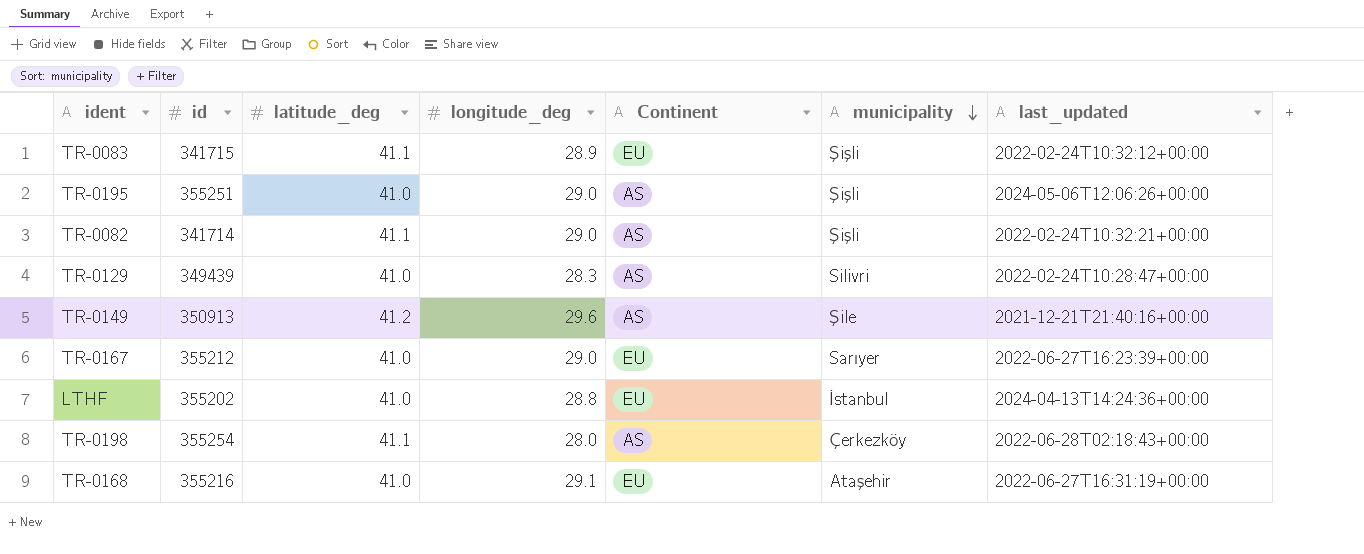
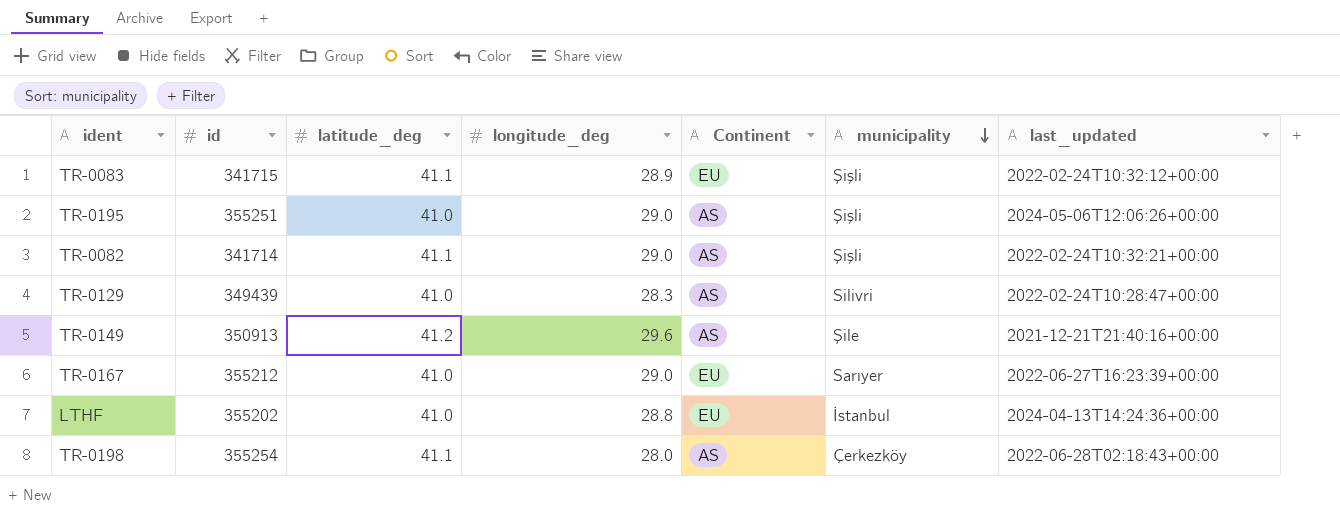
row TR-0168: 355216 | 41.0 | 29.1 | EU | Ataşehir | 2022-06-27T16:31:19+00:00 -> none

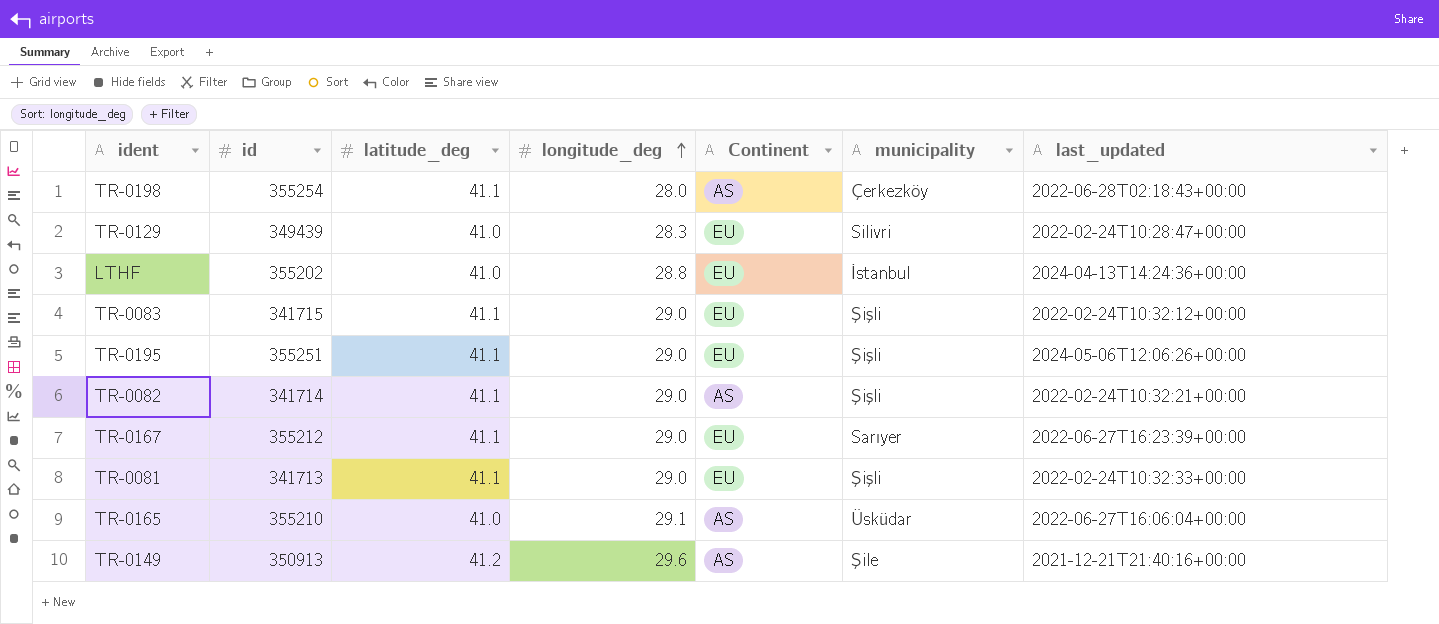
row order: municipality descending -> longitude_deg ascending
TR-0129 | Continent: AS -> EU
TR-0083 | longitude_deg: 28.9 -> 29.0
TR-0195 | latitude_deg: 41.0 -> 41.1
TR-0195 | Continent: AS -> EU
TR-0167 | latitude_deg: 41.0 -> 41.1
row TR-0081: none -> 341713 | 41.1 | 29.0 | EU | Şişli | 2022-02-24T10:32:33+00:00
row TR-0165: none -> 355210 | 41.0 | 29.1 | AS | Üsküdar | 2022-06-27T16:06:04+00:00

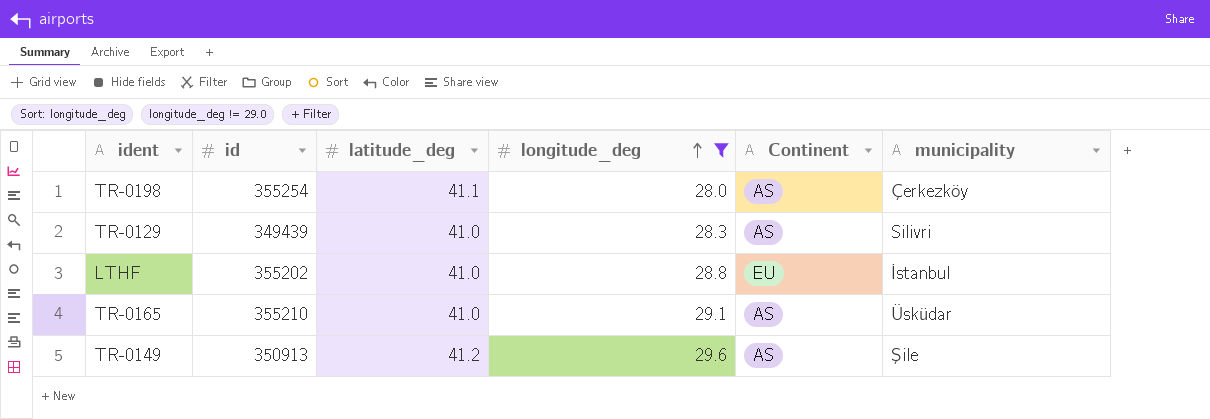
filter: none -> longitude_deg != 29.0
column last_updated | position: 7 -> none
TR-0129 | Continent: EU -> AS

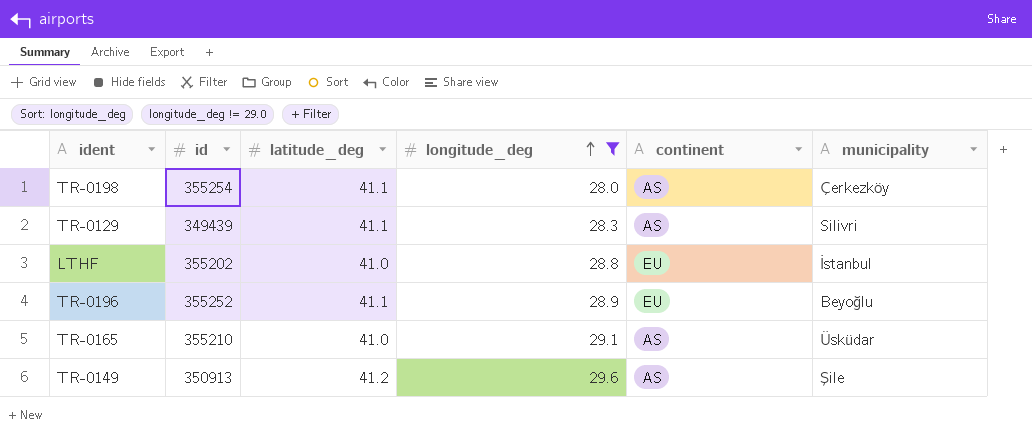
column name: Continent -> continent
TR-0129 | latitude_deg: 41.0 -> 41.1
row TR-0196: none -> 355252 | 41.1 | 28.9 | EU | Beyoğlu

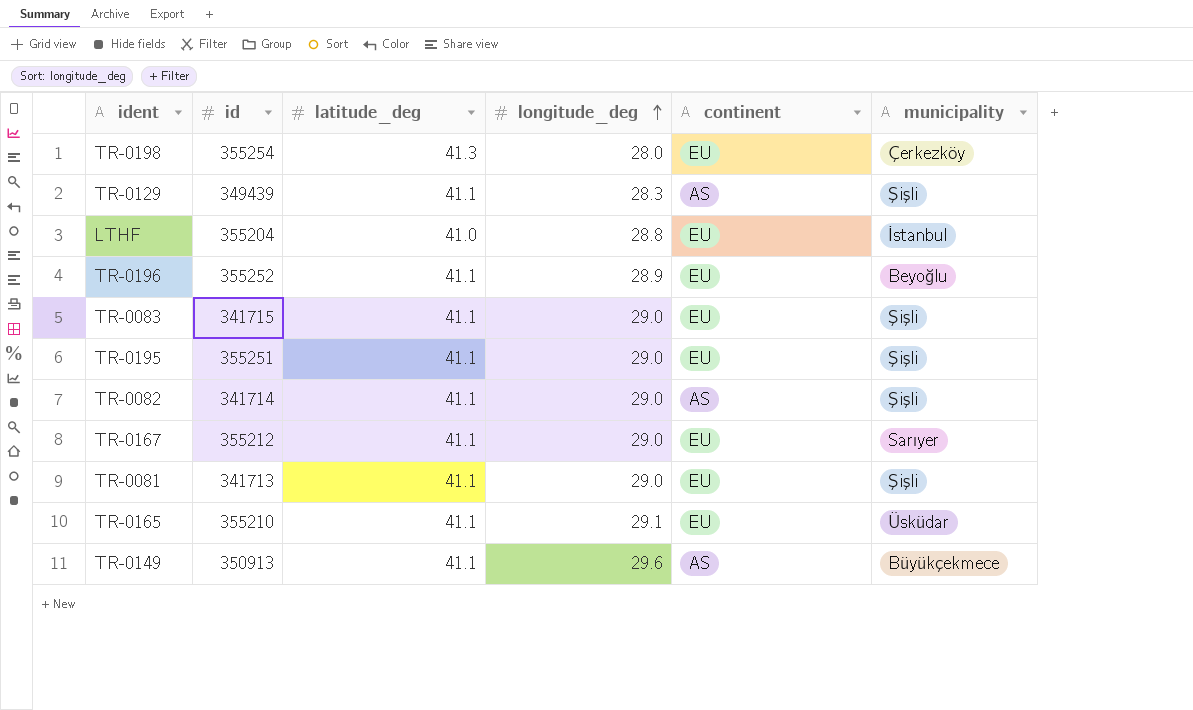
filter: longitude_deg != 29.0 -> none
TR-0198 | latitude_deg: 41.1 -> 41.3
TR-0198 | continent: AS -> EU
TR-0129 | municipality: Silivri -> Şişli
LTHF | id: 355202 -> 355204
TR-0165 | latitude_deg: 41.0 -> 41.1
TR-0165 | continent: AS -> EU
TR-0149 | latitude_deg: 41.2 -> 41.1
TR-0149 | municipality: Şile -> Büyükçekmece

